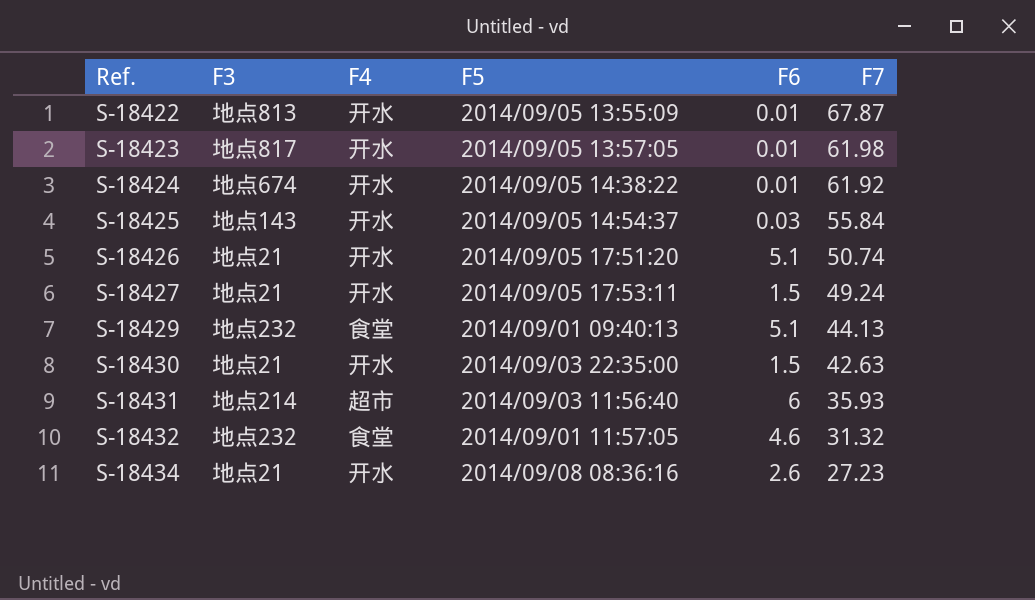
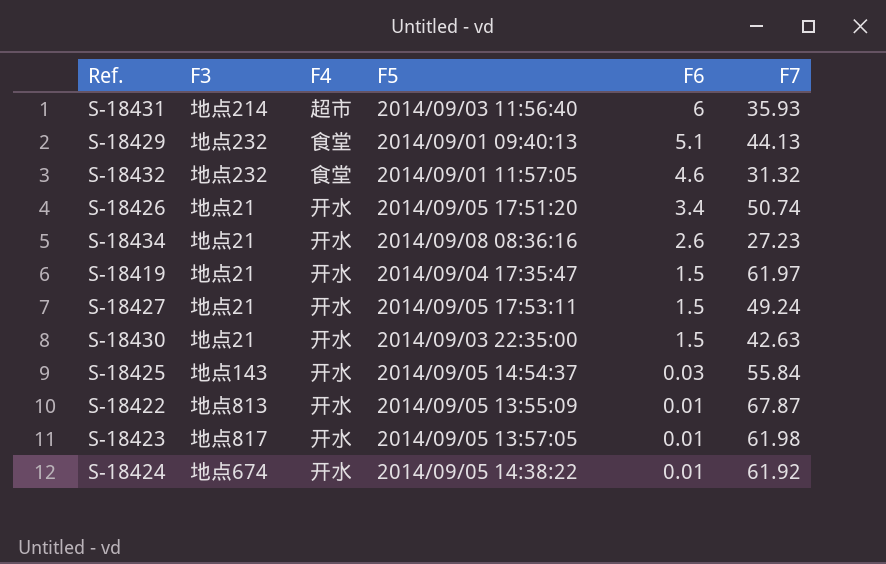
row order: Ref. ascending -> F6 descending
S-18426 | F6: 5.1 -> 3.4
row S-18419: none -> 地点21 | 开水 | 2014/09/04 17:35:47 | 1.5 | 61.97

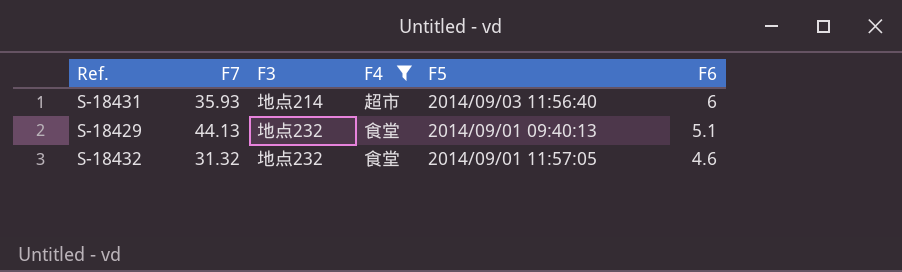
filter: none -> F4 != 开水
column F7 | position: 6 -> 2

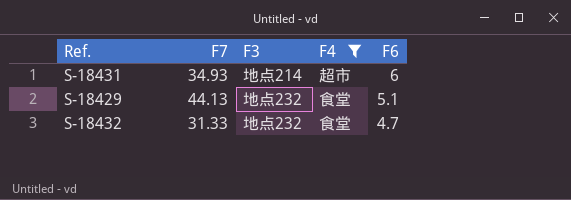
column F5 | position: 5 -> none
S-18431 | F7: 35.93 -> 34.93
S-18432 | F7: 31.32 -> 31.33
S-18432 | F6: 4.6 -> 4.7

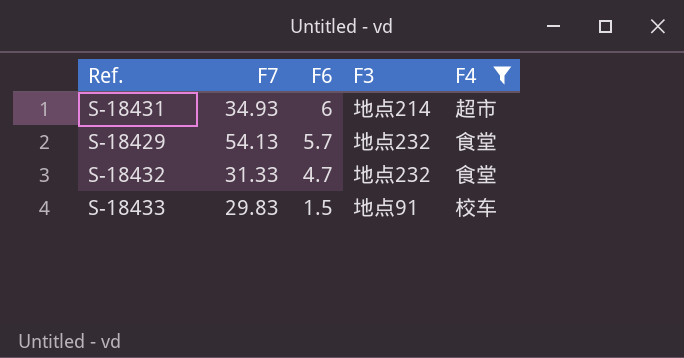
column F6 | position: 5 -> 3
S-18429 | F7: 44.13 -> 54.13
S-18429 | F6: 5.1 -> 5.7
row S-18433: none -> 29.83 | 1.5 | 地点91 | 校车

